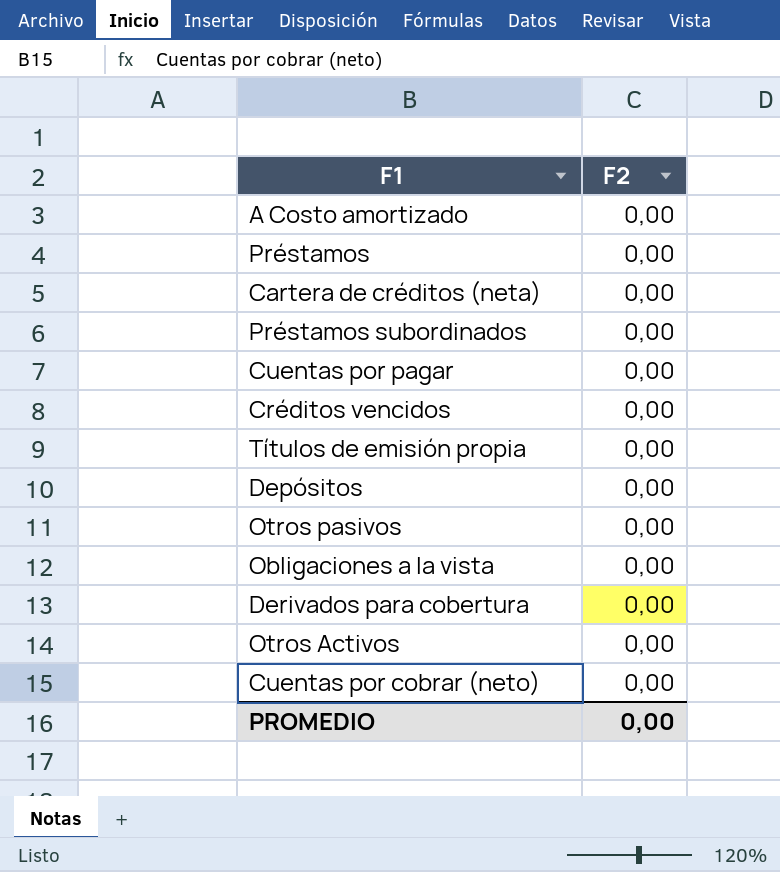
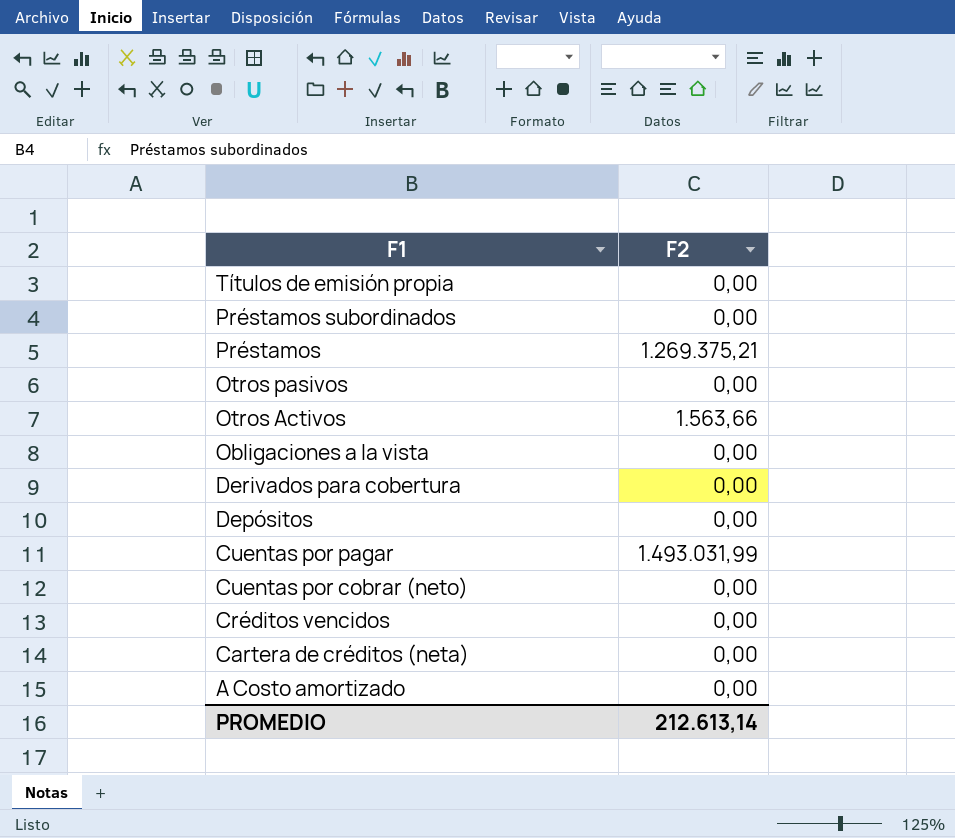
row order: none -> F1 descending
Préstamos | F2: 0,00 -> 1.269.375,21
Otros Activos | F2: 0,00 -> 1.563,66
Cuentas por pagar | F2: 0,00 -> 1.493.031,99
PROMEDIO | F2: 0,00 -> 212.613,14

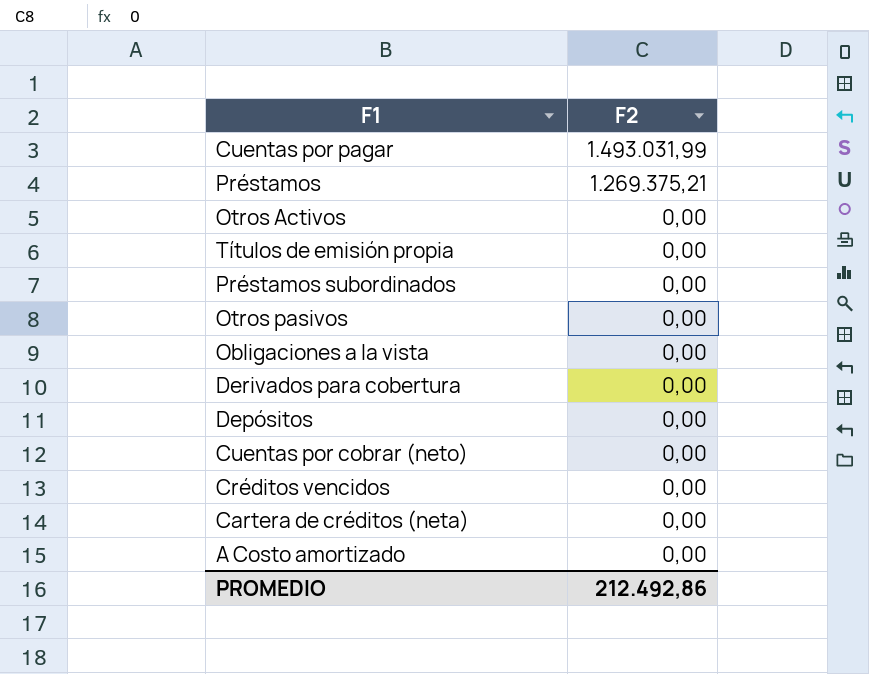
row order: F1 descending -> F2 descending
Otros Activos | F2: 1.563,66 -> 0,00
PROMEDIO | F2: 212.613,14 -> 212.492,86

